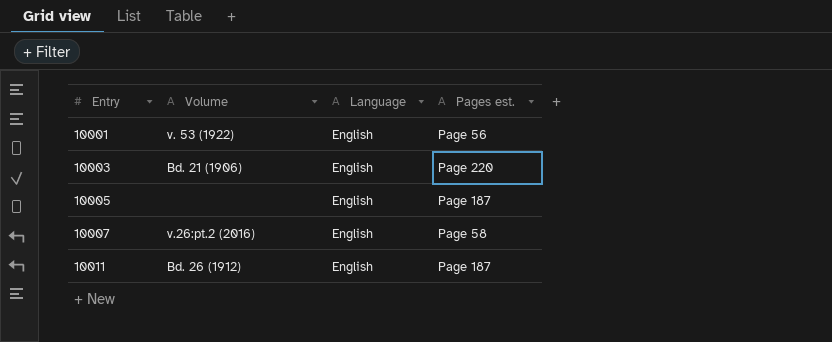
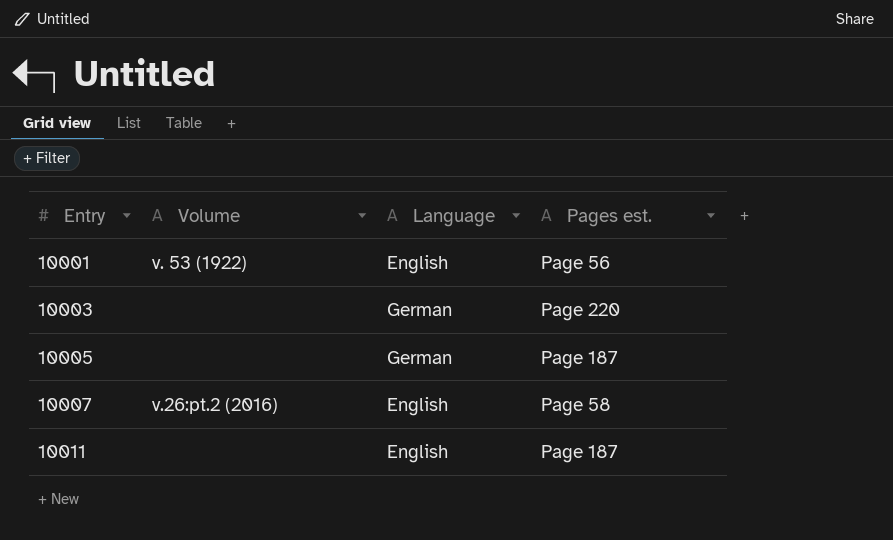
10003 | Volume: Bd. 21 (1906) -> none
10003 | Language: English -> German
10005 | Language: English -> German
10011 | Volume: Bd. 26 (1912) -> none

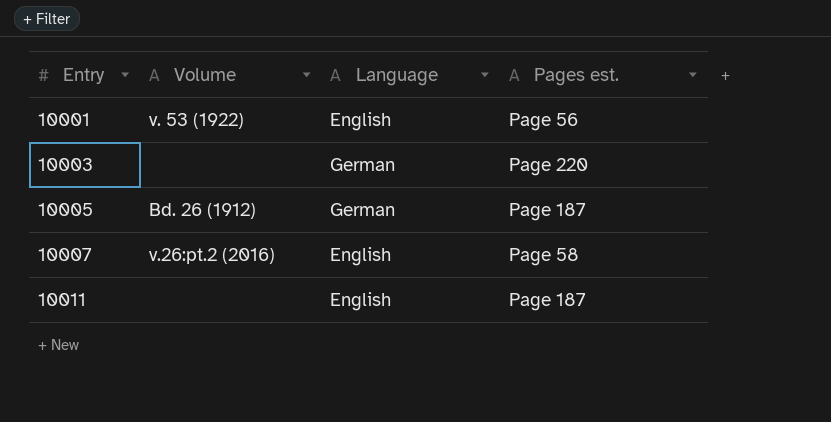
10005 | Volume: none -> Bd. 26 (1912)

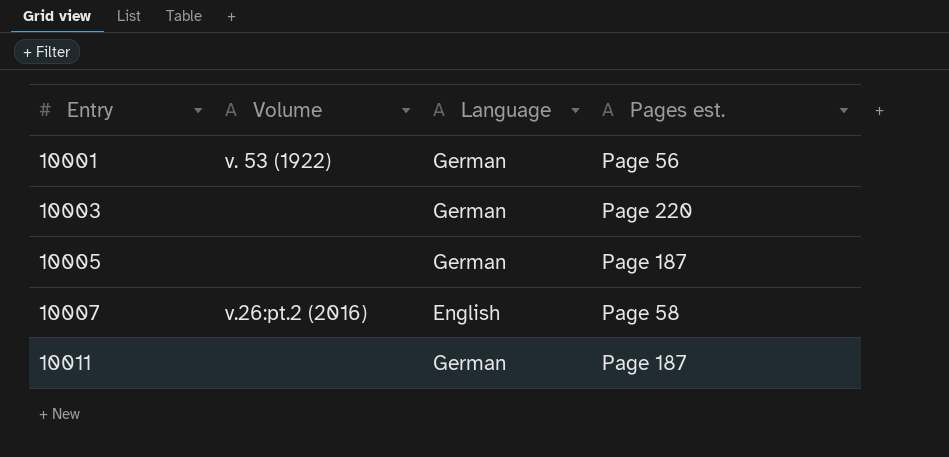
10001 | Language: English -> German
10005 | Volume: Bd. 26 (1912) -> none
10011 | Language: English -> German

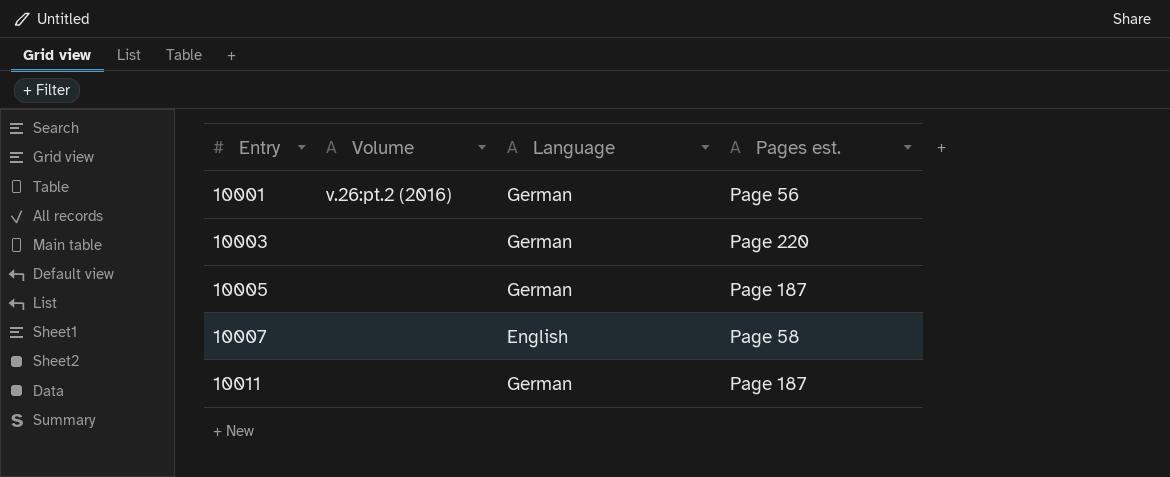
10001 | Volume: v. 53 (1922) -> v.26:pt.2 (2016)
10007 | Volume: v.26:pt.2 (2016) -> none

